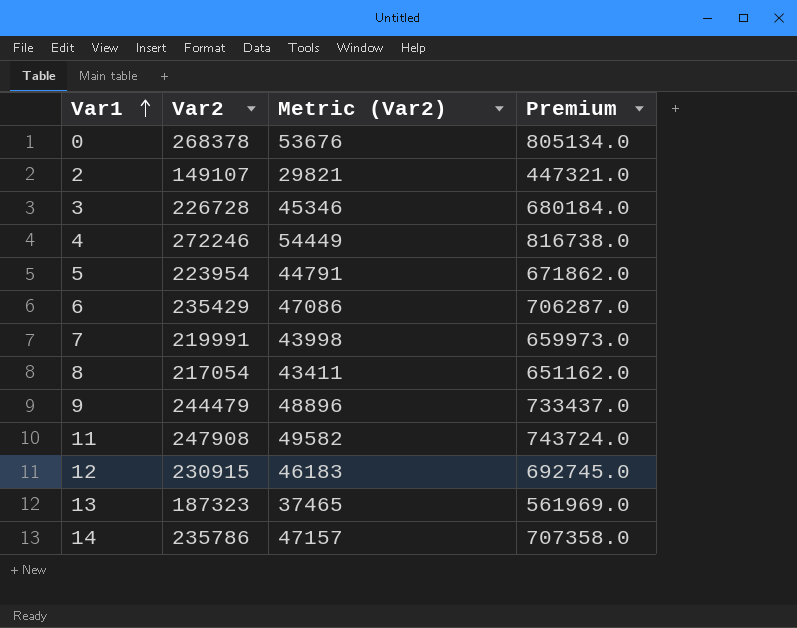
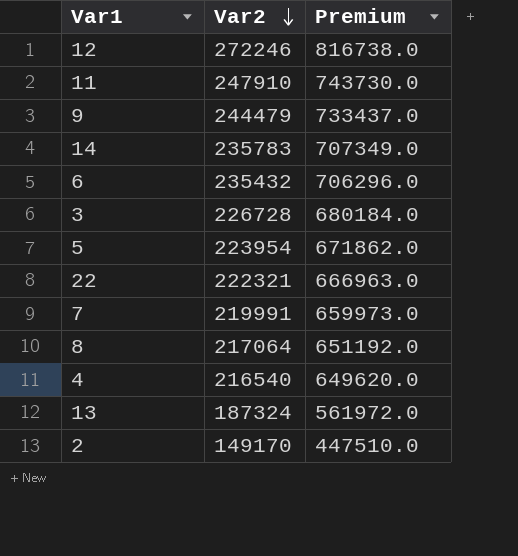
row order: Var1 ascending -> Var2 descending
column Metric (Var2) | formula: [Var2] * 0.2 -> none
row 0: 268378 | 53676 | 805134.0 -> none
12 | Var2: 230915 -> 272246
12 | Premium: 692745.0 -> 816738.0
11 | Var2: 247908 -> 247910
11 | Premium: 743724.0 -> 743730.0
14 | Var2: 235786 -> 235783
14 | Premium: 707358.0 -> 707349.0
6 | Var2: 235429 -> 235432
6 | Premium: 706287.0 -> 706296.0
row 22: none -> 222321 | 666963.0
8 | Var2: 217054 -> 217064
8 | Premium: 651162.0 -> 651192.0
4 | Var2: 272246 -> 216540
4 | Premium: 816738.0 -> 649620.0
13 | Var2: 187323 -> 187324
13 | Premium: 561969.0 -> 561972.0
2 | Var2: 149107 -> 149170
2 | Premium: 447321.0 -> 447510.0

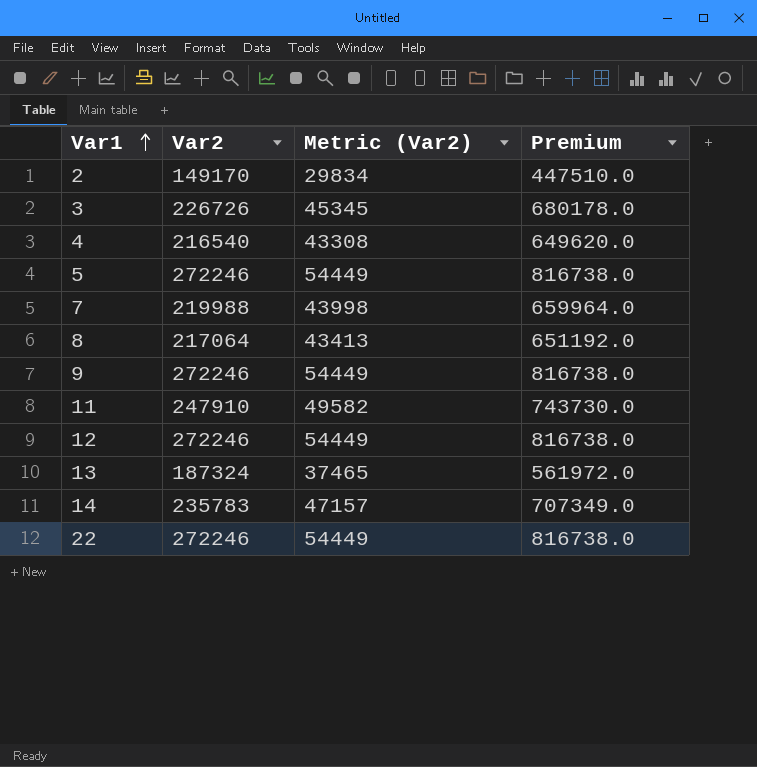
row order: Var2 descending -> Var1 ascending
column Metric (Var2) | formula: none -> [Var2] * 0.2
row 6: 235432 | 706296.0 -> none
3 | Var2: 226728 -> 226726
3 | Premium: 680184.0 -> 680178.0
5 | Var2: 223954 -> 272246
5 | Premium: 671862.0 -> 816738.0
7 | Var2: 219991 -> 219988
7 | Premium: 659973.0 -> 659964.0
9 | Var2: 244479 -> 272246
9 | Premium: 733437.0 -> 816738.0
22 | Var2: 222321 -> 272246
22 | Premium: 666963.0 -> 816738.0

